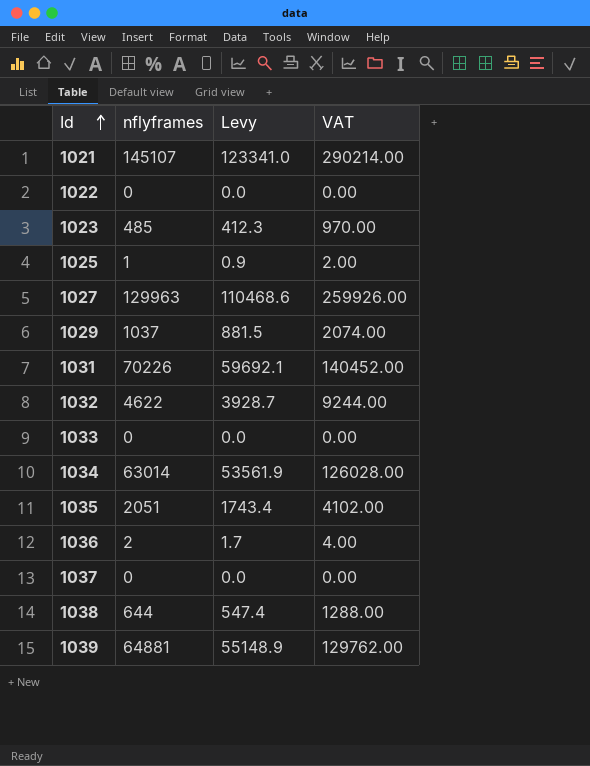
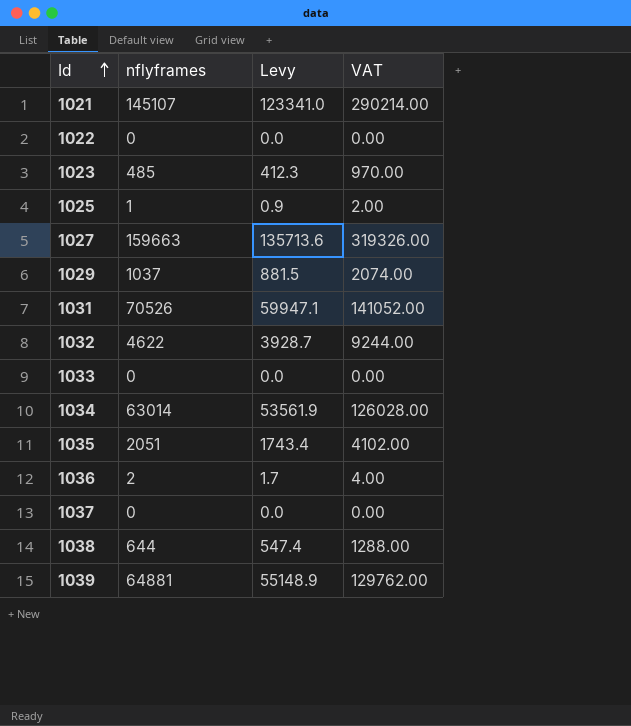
1027 | nflyframes: 129963 -> 159663
1027 | Levy: 110468.6 -> 135713.6
1027 | VAT: 259926.00 -> 319326.00
1031 | nflyframes: 70226 -> 70526
1031 | Levy: 59692.1 -> 59947.1
1031 | VAT: 140452.00 -> 141052.00

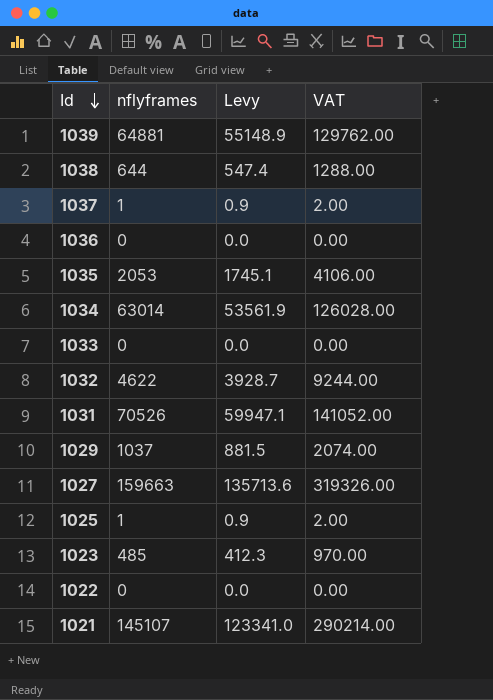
row order: Id ascending -> Id descending
1037 | nflyframes: 0 -> 1
1037 | Levy: 0.0 -> 0.9
1037 | VAT: 0.00 -> 2.00
1036 | nflyframes: 2 -> 0
1036 | Levy: 1.7 -> 0.0
1036 | VAT: 4.00 -> 0.00
1035 | nflyframes: 2051 -> 2053
1035 | Levy: 1743.4 -> 1745.1
1035 | VAT: 4102.00 -> 4106.00

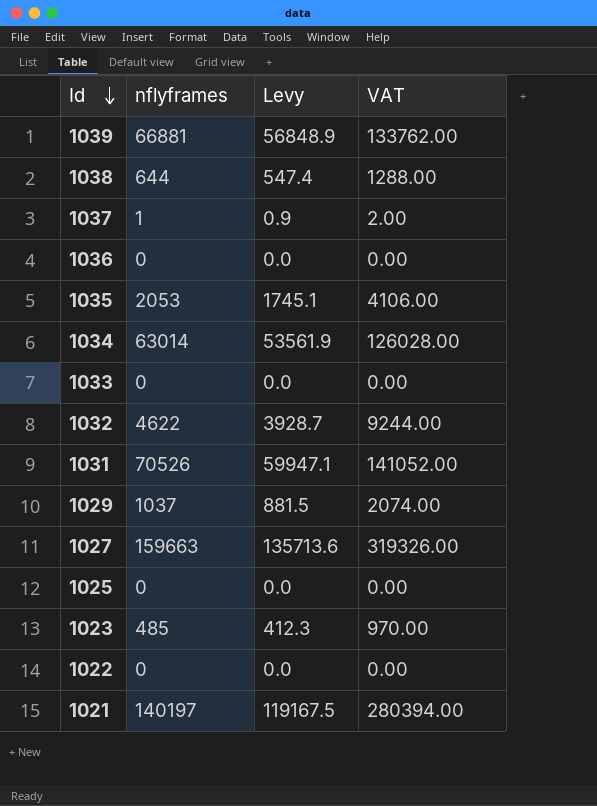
1039 | nflyframes: 64881 -> 66881
1039 | Levy: 55148.9 -> 56848.9
1039 | VAT: 129762.00 -> 133762.00
1025 | nflyframes: 1 -> 0
1025 | Levy: 0.9 -> 0.0
1025 | VAT: 2.00 -> 0.00
1021 | nflyframes: 145107 -> 140197
1021 | Levy: 123341.0 -> 119167.5
1021 | VAT: 290214.00 -> 280394.00

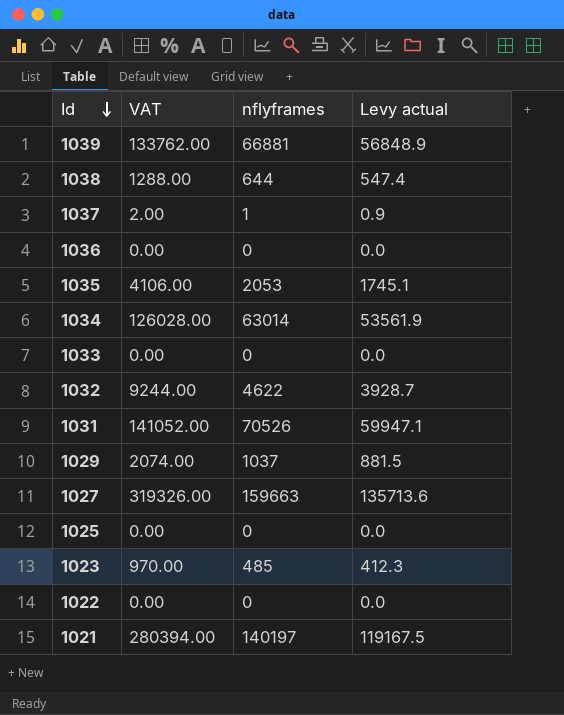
column VAT | position: 4 -> 2
column name: Levy -> Levy actual

